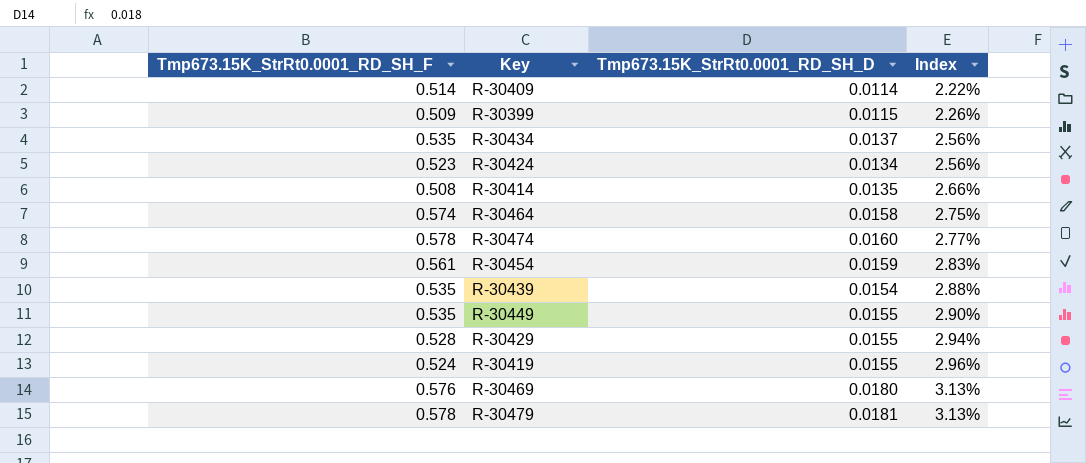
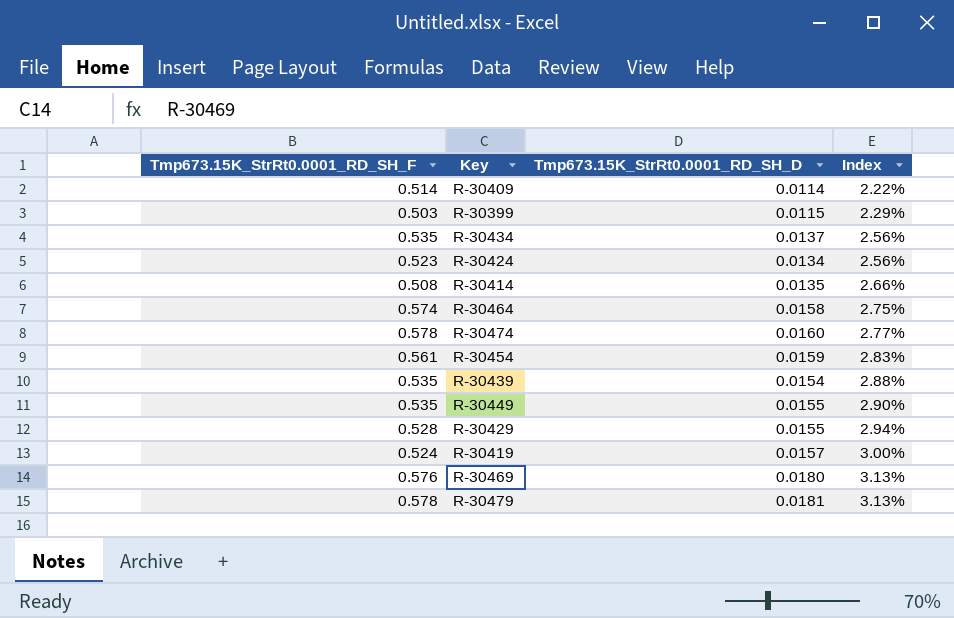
R-30399 | Tmp673.15K_StrRt0.0001_RD_SH_F: 0.509 -> 0.503
R-30399 | Index: 2.26% -> 2.29%
R-30419 | Tmp673.15K_StrRt0.0001_RD_SH_D: 0.0155 -> 0.0157
R-30419 | Index: 2.96% -> 3.00%

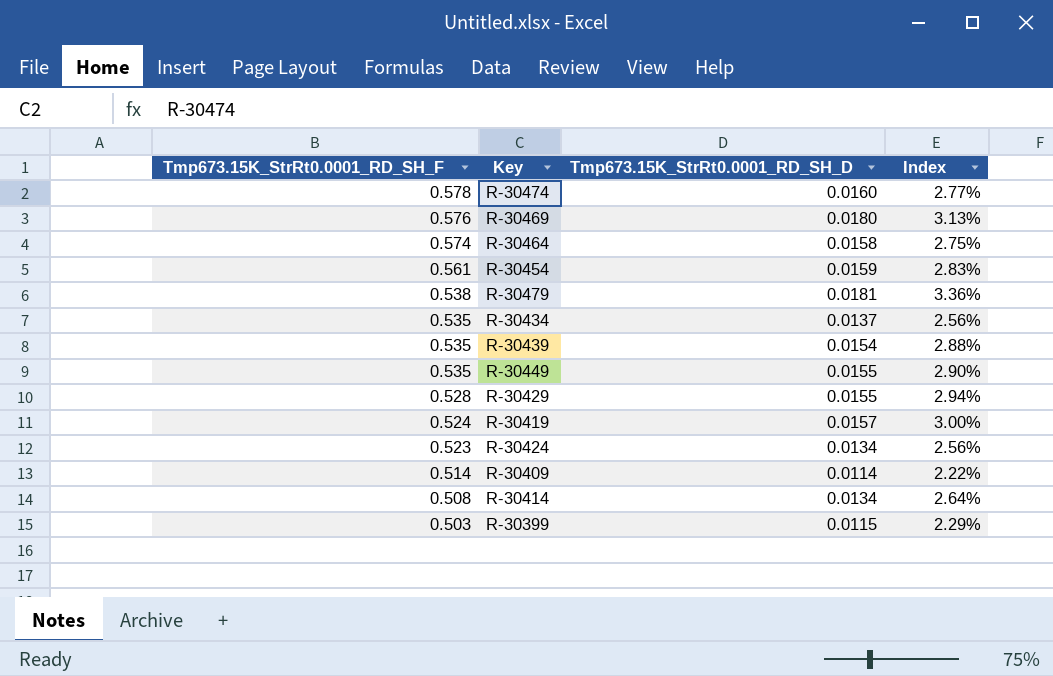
row order: Index ascending -> Tmp673.15K_StrRt0.0001_RD_SH_F descending
R-30479 | Tmp673.15K_StrRt0.0001_RD_SH_F: 0.578 -> 0.538
R-30479 | Index: 3.13% -> 3.36%
R-30414 | Tmp673.15K_StrRt0.0001_RD_SH_D: 0.0135 -> 0.0134
R-30414 | Index: 2.66% -> 2.64%

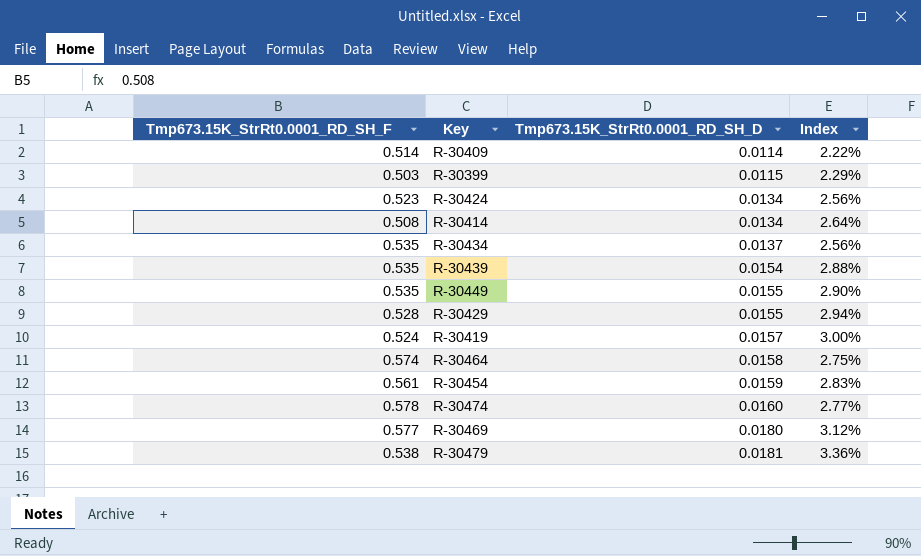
row order: Tmp673.15K_StrRt0.0001_RD_SH_F descending -> Tmp673.15K_StrRt0.0001_RD_SH_D ascending
R-30469 | Tmp673.15K_StrRt0.0001_RD_SH_F: 0.576 -> 0.577
R-30469 | Index: 3.13% -> 3.12%

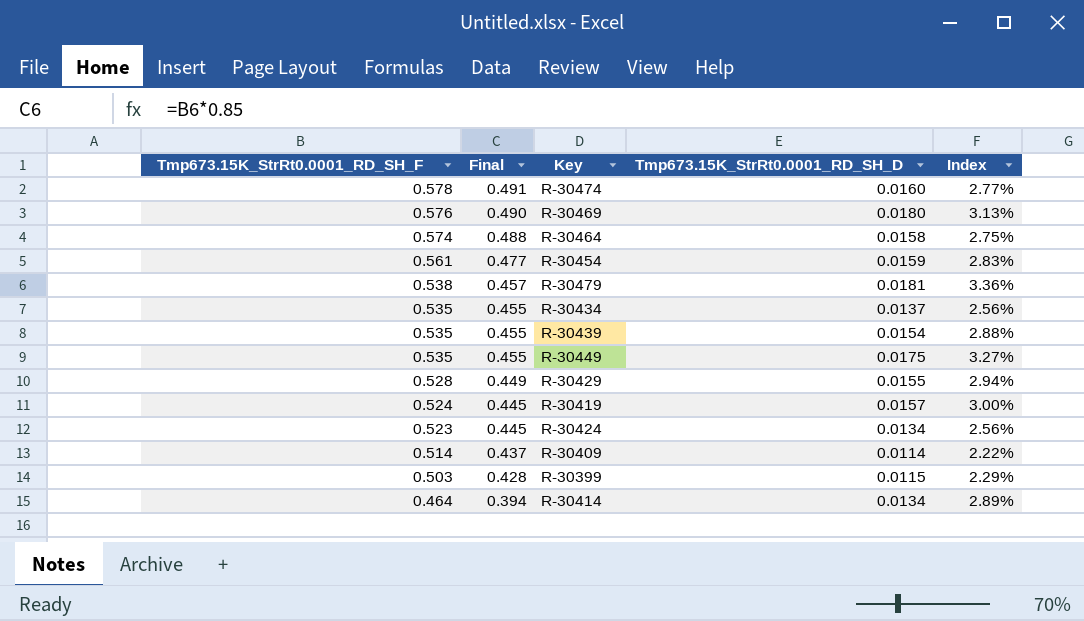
row order: Tmp673.15K_StrRt0.0001_RD_SH_D ascending -> Tmp673.15K_StrRt0.0001_RD_SH_F descending
column Final | formula: none -> [Tmp673.15K_StrRt0.0001_RD_SH_F] * 0.85
R-30469 | Tmp673.15K_StrRt0.0001_RD_SH_F: 0.577 -> 0.576
R-30469 | Index: 3.12% -> 3.13%
R-30449 | Tmp673.15K_StrRt0.0001_RD_SH_D: 0.0155 -> 0.0175
R-30449 | Index: 2.90% -> 3.27%
R-30414 | Tmp673.15K_StrRt0.0001_RD_SH_F: 0.508 -> 0.464
R-30414 | Index: 2.64% -> 2.89%

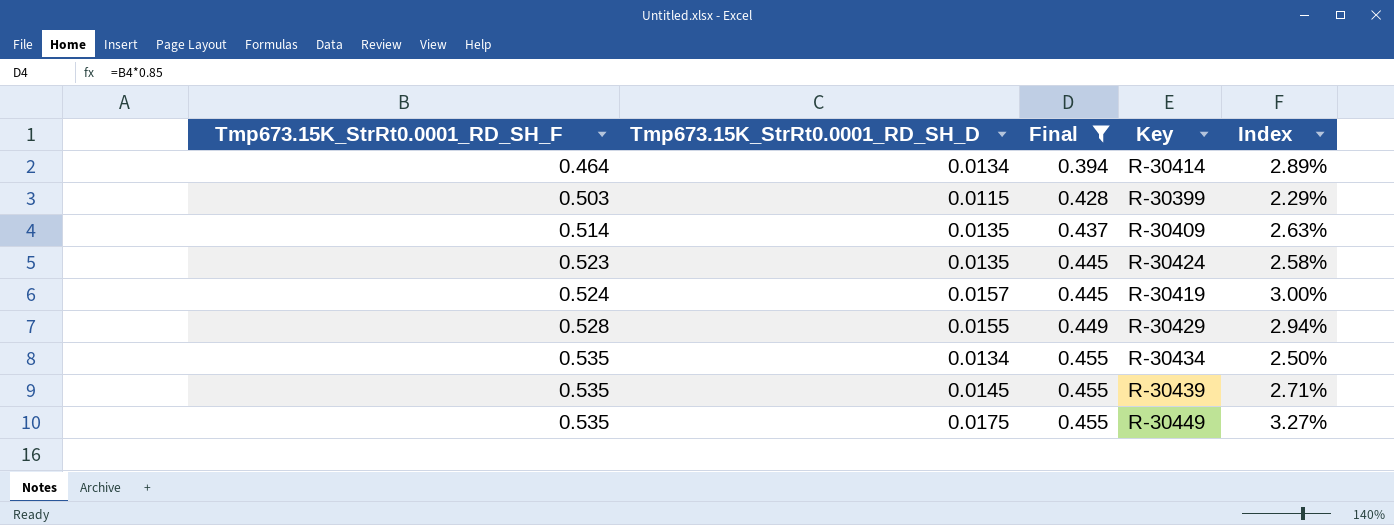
filter: none -> Final <= 0.455
row order: Tmp673.15K_StrRt0.0001_RD_SH_F descending -> Tmp673.15K_StrRt0.0001_RD_SH_F ascending
column Tmp673.15K_StrRt0.0001_RD_SH_D | position: 4 -> 2
R-30409 | Tmp673.15K_StrRt0.0001_RD_SH_D: 0.0114 -> 0.0135
R-30409 | Index: 2.22% -> 2.63%
R-30424 | Tmp673.15K_StrRt0.0001_RD_SH_D: 0.0134 -> 0.0135
R-30424 | Index: 2.56% -> 2.58%
R-30434 | Tmp673.15K_StrRt0.0001_RD_SH_D: 0.0137 -> 0.0134
R-30434 | Index: 2.56% -> 2.50%
R-30439 | Tmp673.15K_StrRt0.0001_RD_SH_D: 0.0154 -> 0.0145
R-30439 | Index: 2.88% -> 2.71%

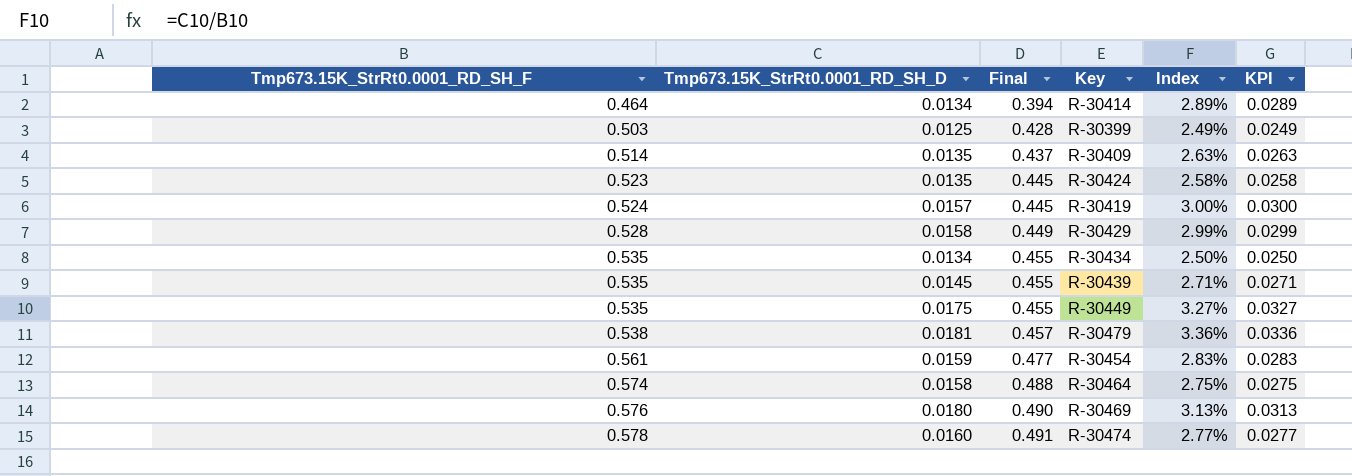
filter: Final <= 0.455 -> none
column KPI | formula: none -> [Tmp673.15K_StrRt0.0001_RD_SH_D] / [Tmp673.15K_StrRt0.0001_RD_SH_F]
R-30399 | Tmp673.15K_StrRt0.0001_RD_SH_D: 0.0115 -> 0.0125
R-30399 | Index: 2.29% -> 2.49%
R-30429 | Tmp673.15K_StrRt0.0001_RD_SH_D: 0.0155 -> 0.0158
R-30429 | Index: 2.94% -> 2.99%

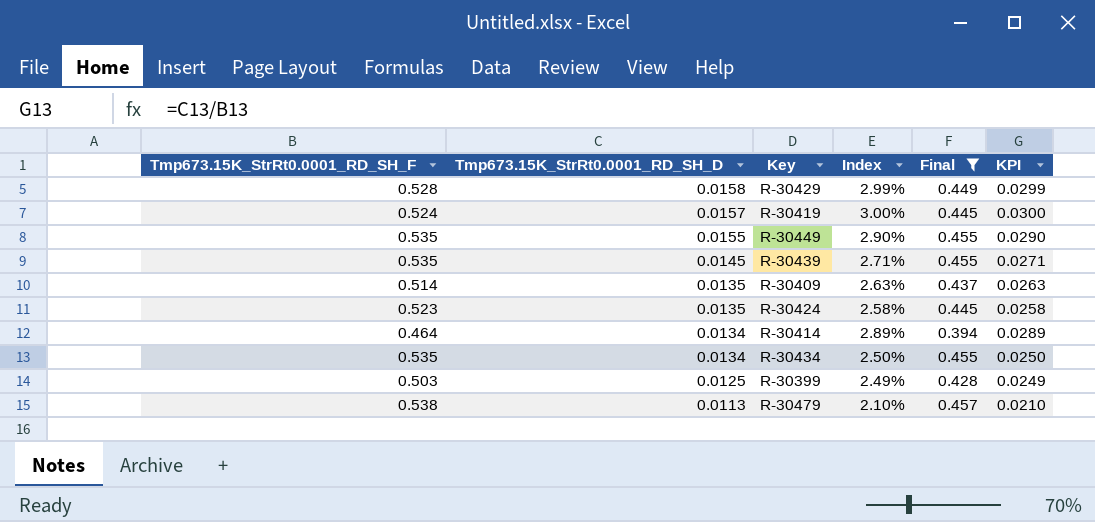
filter: none -> Final <= 0.457
row order: Tmp673.15K_StrRt0.0001_RD_SH_F ascending -> Tmp673.15K_StrRt0.0001_RD_SH_D descending
column Final | position: 3 -> 5
R-30449 | Tmp673.15K_StrRt0.0001_RD_SH_D: 0.0175 -> 0.0155
R-30449 | Index: 3.27% -> 2.90%
R-30449 | KPI: 0.0327 -> 0.0290
R-30479 | Tmp673.15K_StrRt0.0001_RD_SH_D: 0.0181 -> 0.0113
R-30479 | Index: 3.36% -> 2.10%
R-30479 | KPI: 0.0336 -> 0.0210

